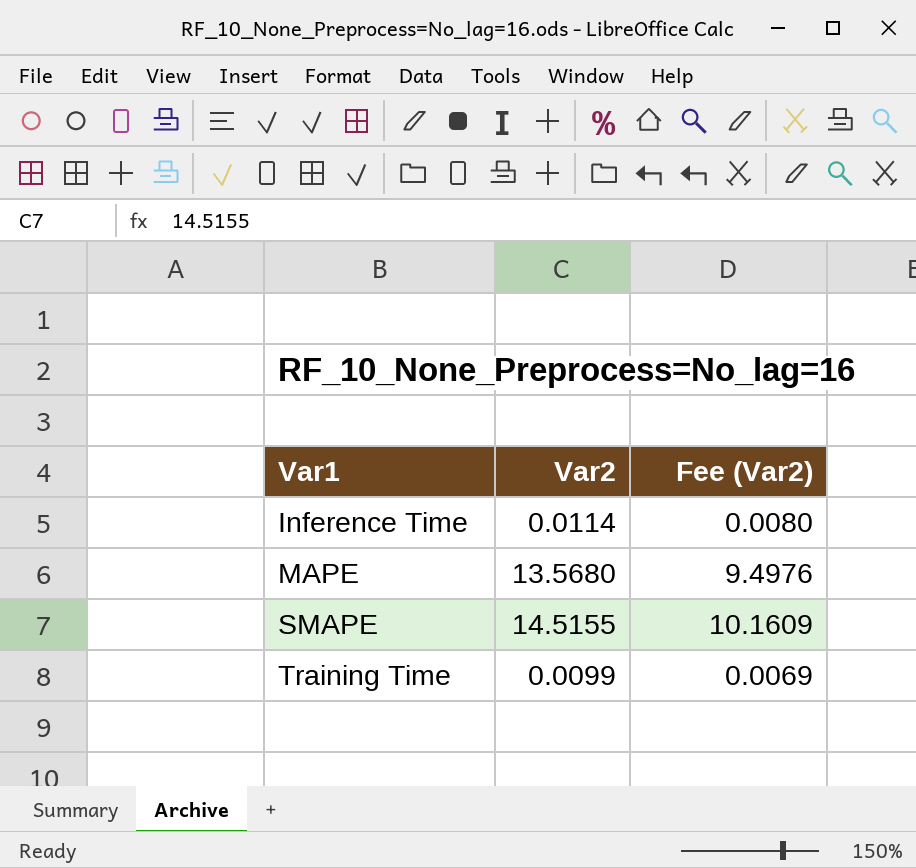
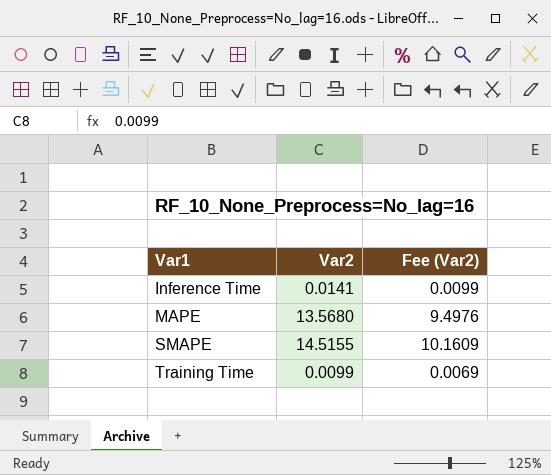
Inference Time | Var2: 0.0114 -> 0.0141
Inference Time | Fee (Var2): 0.0080 -> 0.0099

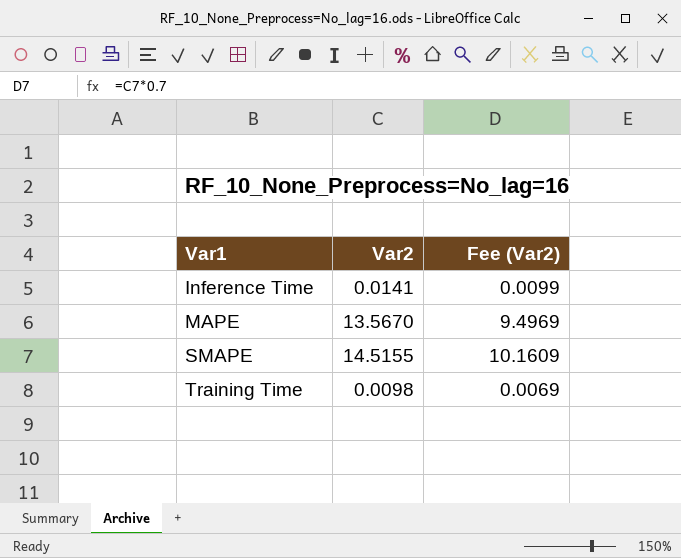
MAPE | Var2: 13.5680 -> 13.5670
MAPE | Fee (Var2): 9.4976 -> 9.4969
Training Time | Var2: 0.0099 -> 0.0098

